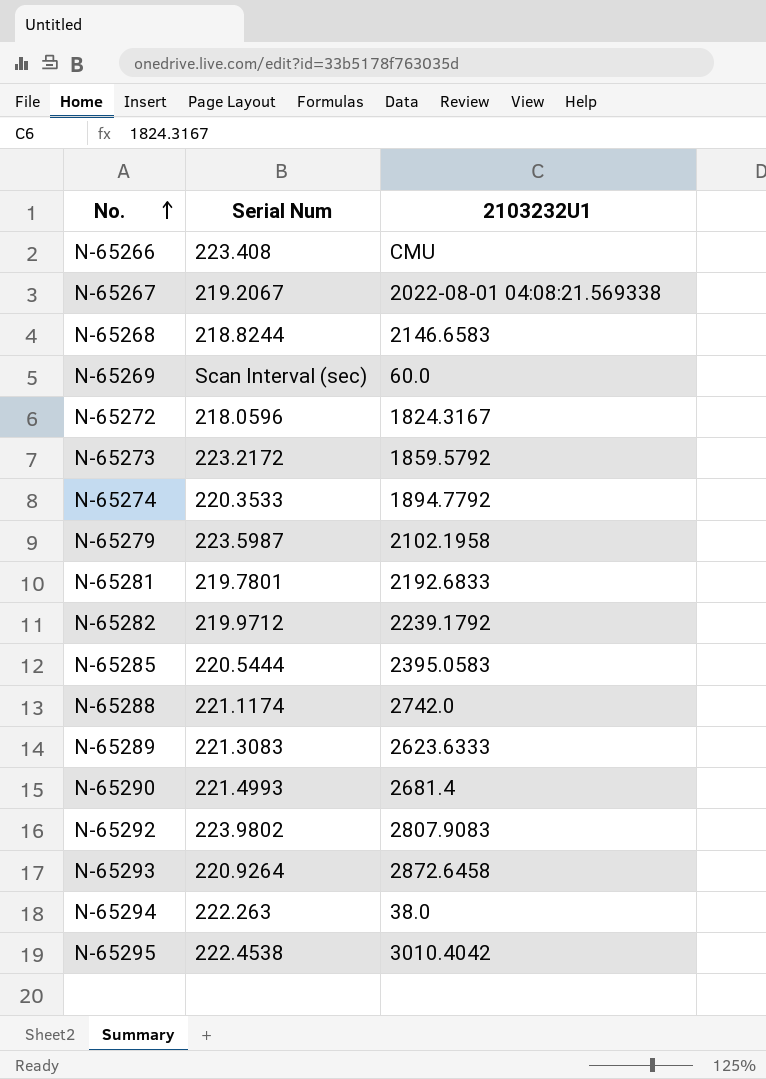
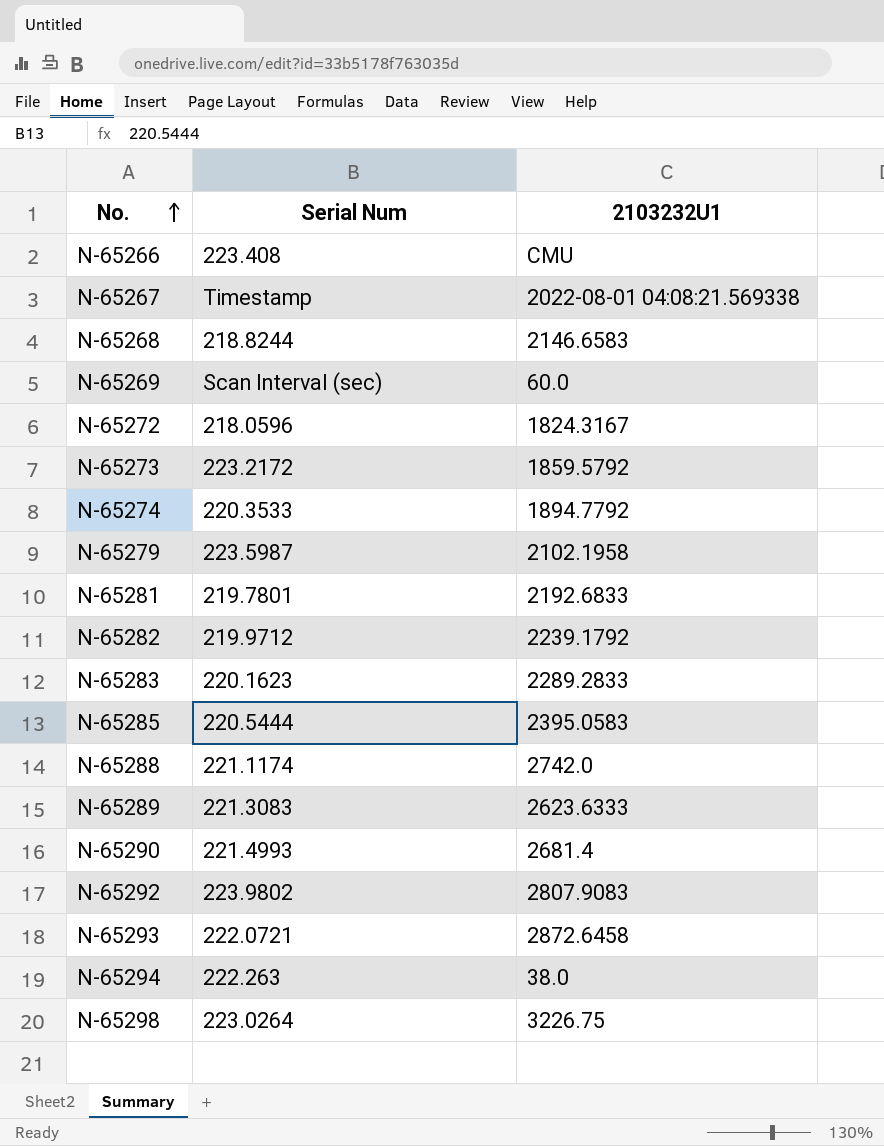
row N-65295: 222.4538 | 3010.4042 -> none
N-65267 | Serial Num: 219.2067 -> Timestamp
row N-65283: none -> 220.1623 | 2289.2833
N-65293 | Serial Num: 220.9264 -> 222.0721
row N-65298: none -> 223.0264 | 3226.75

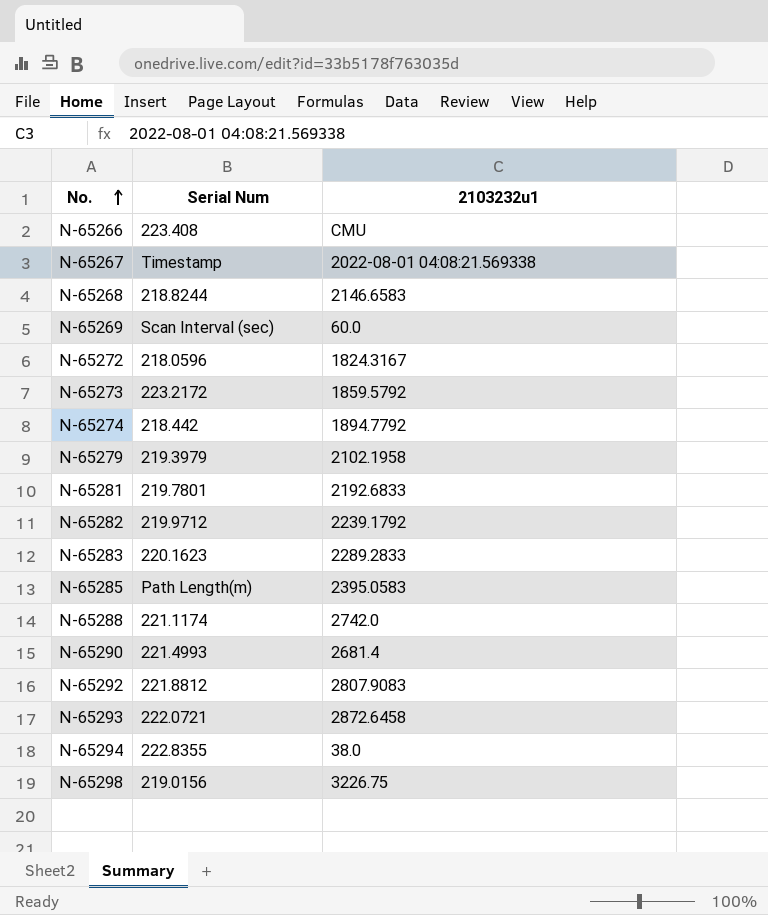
column name: 2103232U1 -> 2103232u1
row N-65289: 221.3083 | 2623.6333 -> none
N-65274 | Serial Num: 220.3533 -> 218.442
N-65279 | Serial Num: 223.5987 -> 219.3979
N-65285 | Serial Num: 220.5444 -> Path Length(m)
N-65292 | Serial Num: 223.9802 -> 221.8812
N-65294 | Serial Num: 222.263 -> 222.8355
N-65298 | Serial Num: 223.0264 -> 219.0156

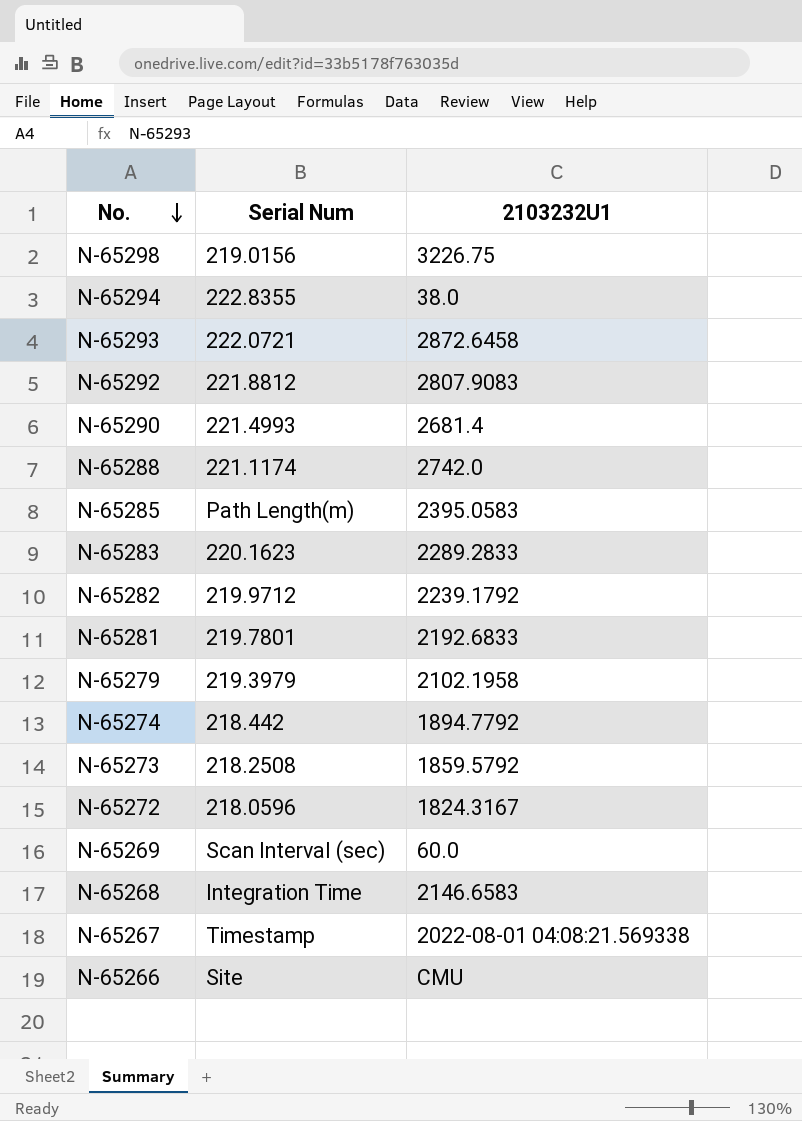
row order: No. ascending -> No. descending
column name: 2103232u1 -> 2103232U1
N-65273 | Serial Num: 223.2172 -> 218.2508
N-65268 | Serial Num: 218.8244 -> Integration Time
N-65266 | Serial Num: 223.408 -> Site

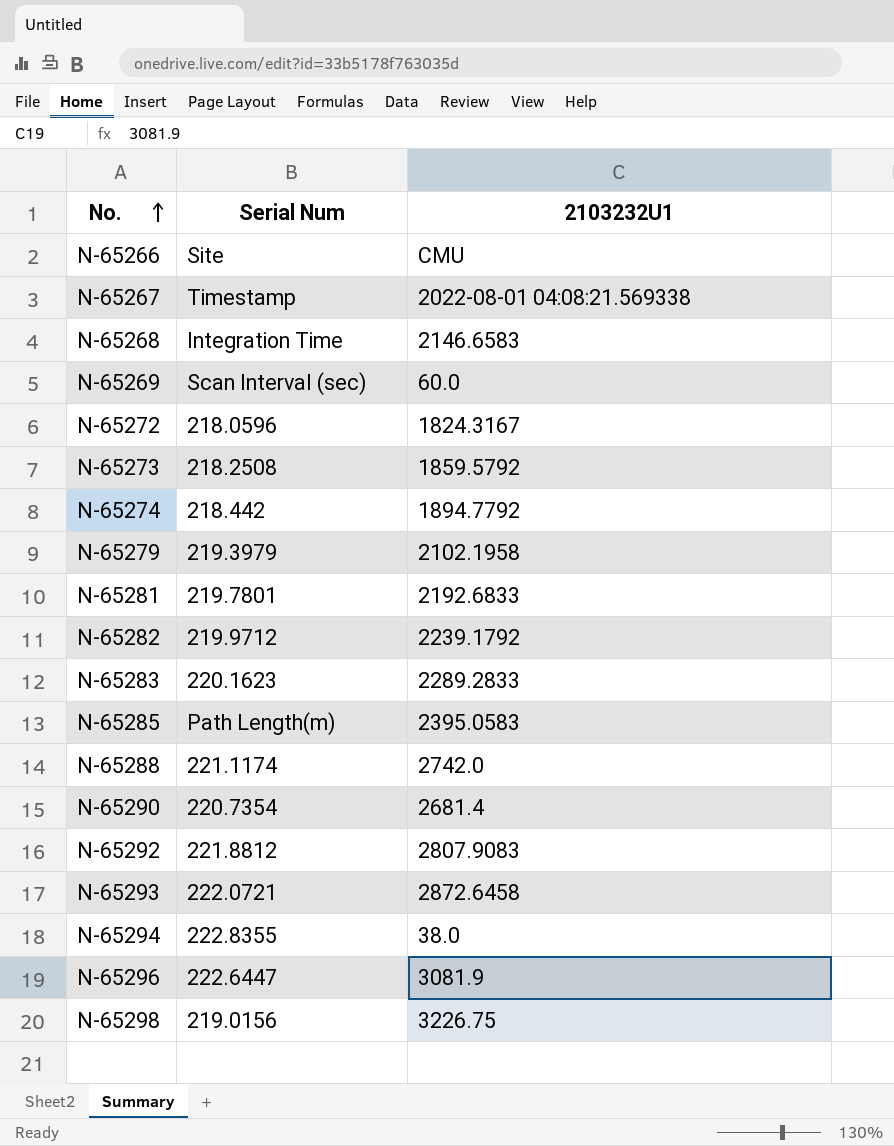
row order: No. descending -> No. ascending
N-65290 | Serial Num: 221.4993 -> 220.7354
row N-65296: none -> 222.6447 | 3081.9

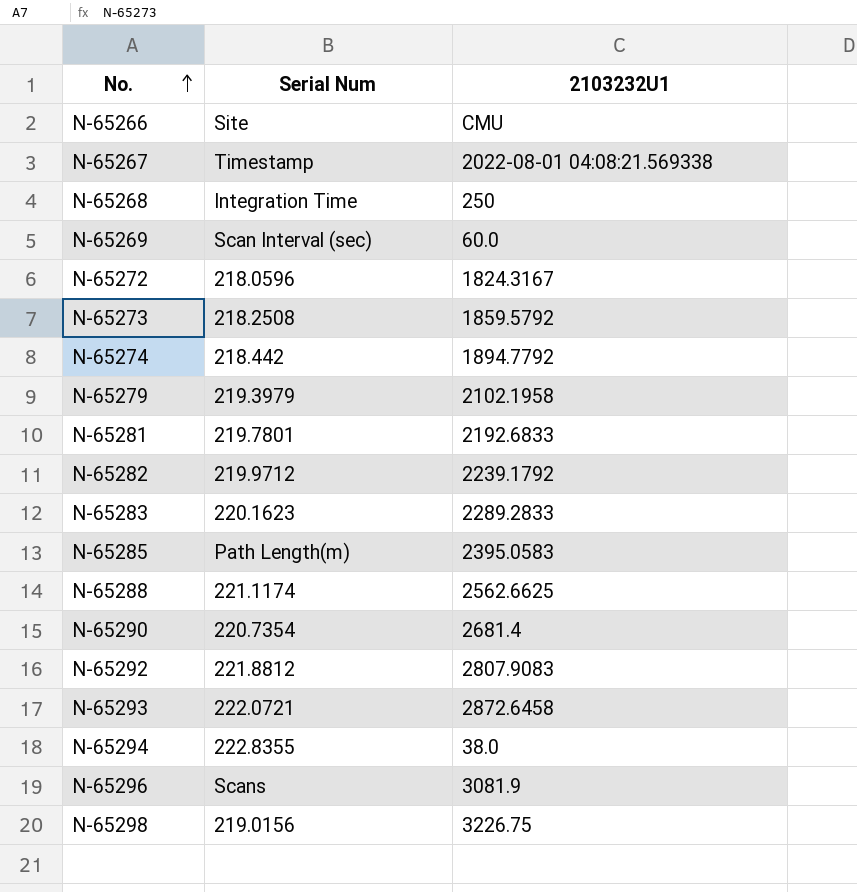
N-65268 | 2103232U1: 2146.6583 -> 250
N-65288 | 2103232U1: 2742.0 -> 2562.6625
N-65296 | Serial Num: 222.6447 -> Scans

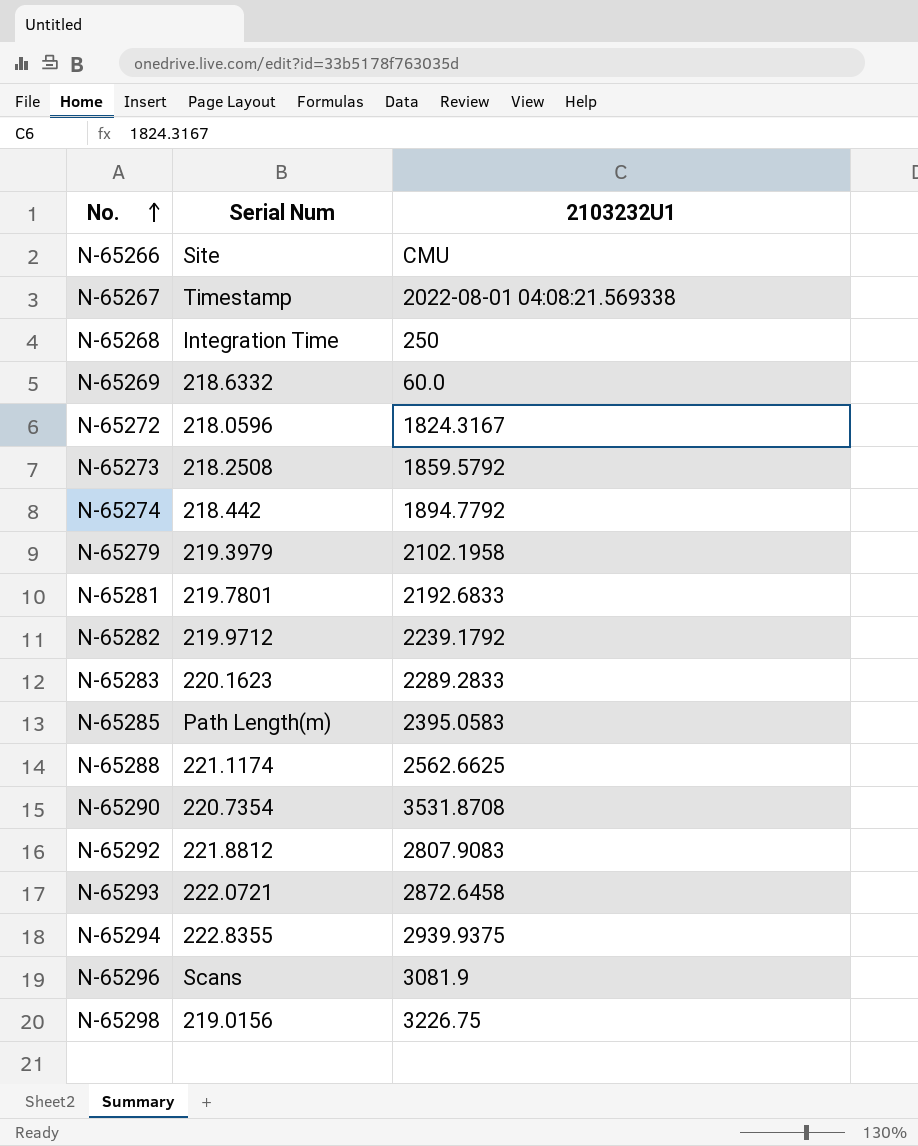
N-65269 | Serial Num: Scan Interval (sec) -> 218.6332
N-65290 | 2103232U1: 2681.4 -> 3531.8708
N-65294 | 2103232U1: 38.0 -> 2939.9375

